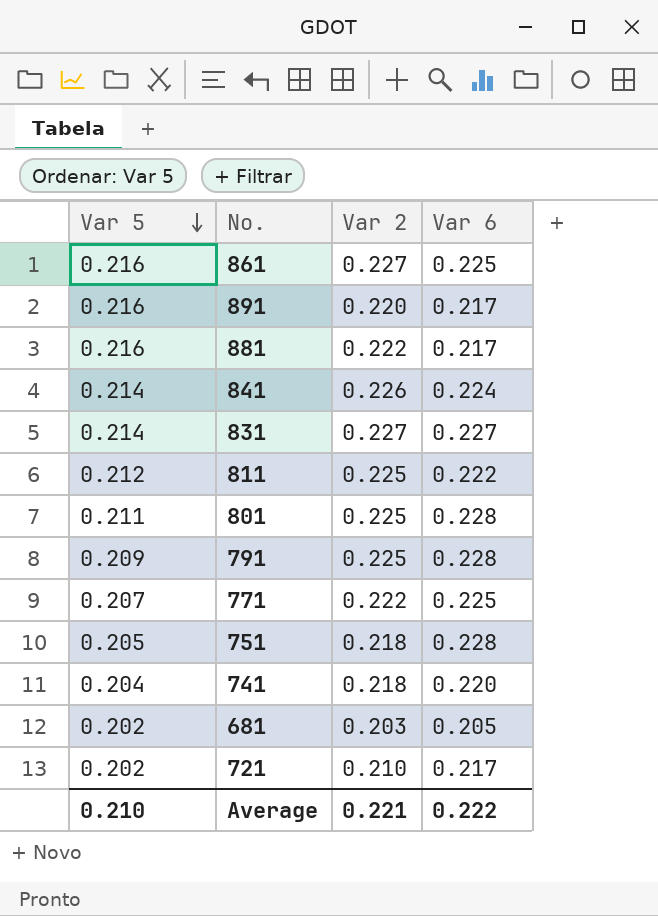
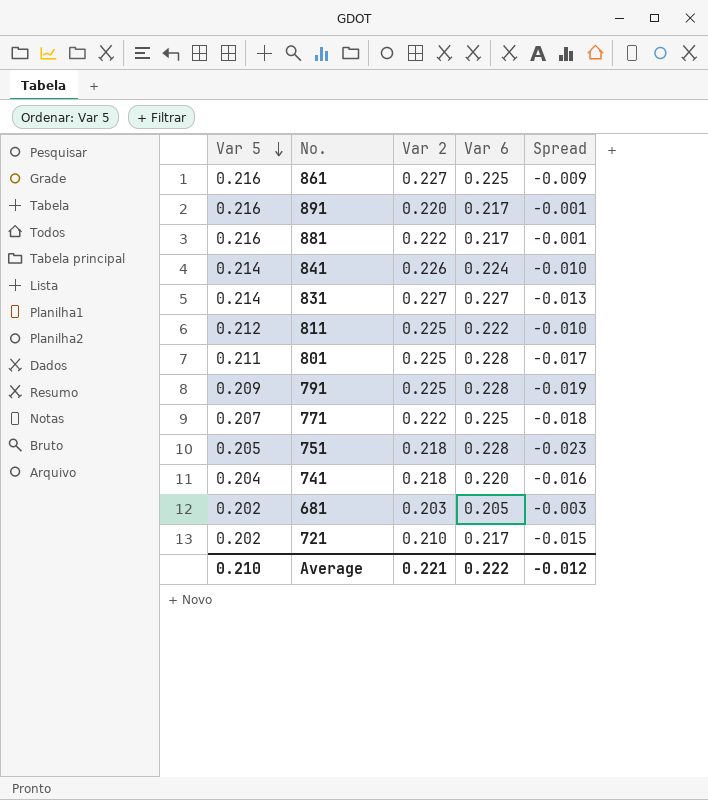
column Spread | formula: none -> [Var 5] - [Var 6]

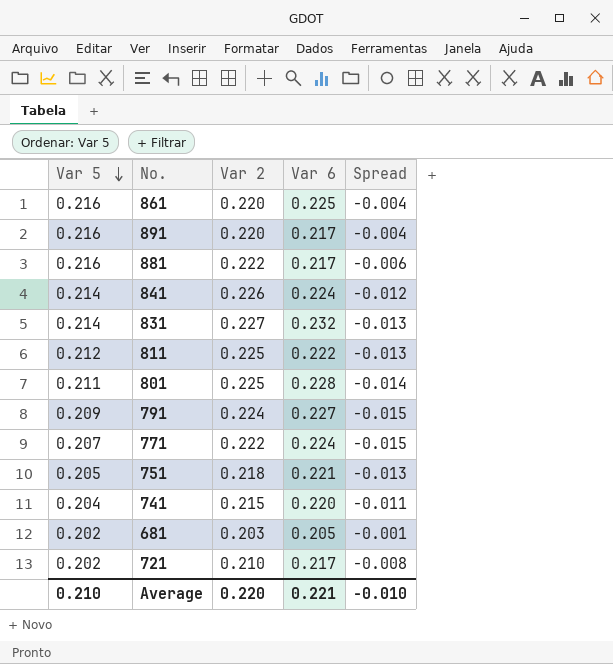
column Spread | formula: [Var 5] - [Var 6] -> [Var 5] - [Var 2]
861 | Var 2: 0.227 -> 0.220
831 | Var 6: 0.227 -> 0.232
791 | Var 2: 0.225 -> 0.224
791 | Var 6: 0.228 -> 0.227
771 | Var 6: 0.225 -> 0.224
751 | Var 6: 0.228 -> 0.221
741 | Var 2: 0.218 -> 0.215
Average | Var 2: 0.221 -> 0.220
Average | Var 6: 0.222 -> 0.221
Average | Spread: -0.012 -> -0.010

